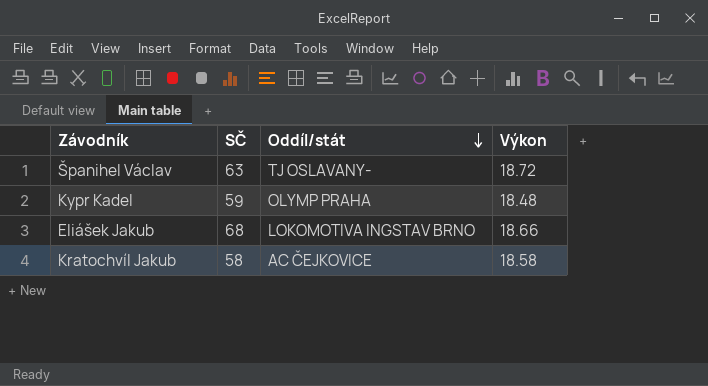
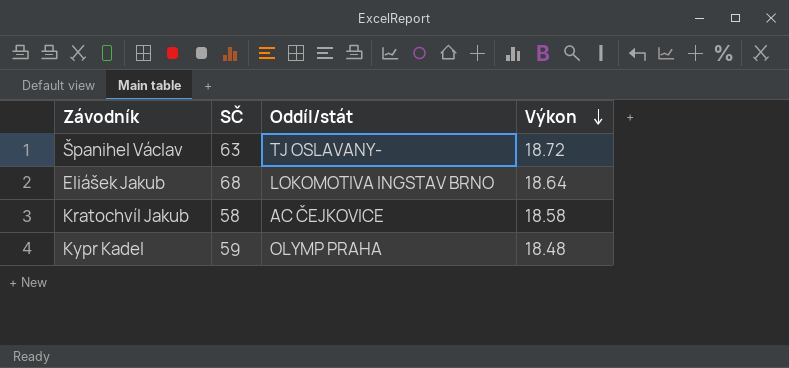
row order: Oddíl/stát descending -> Výkon descending
Eliášek Jakub | Výkon: 18.66 -> 18.64

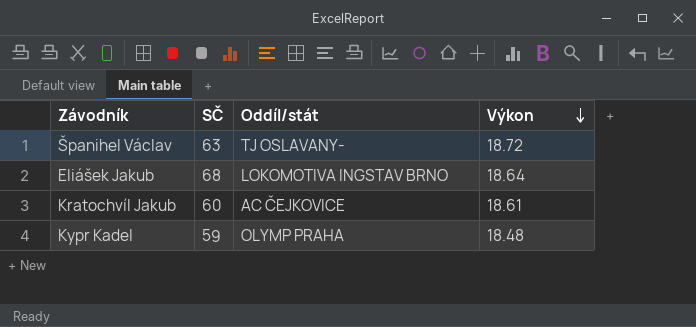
Kratochvíl Jakub | SČ: 58 -> 60
Kratochvíl Jakub | Výkon: 18.58 -> 18.61

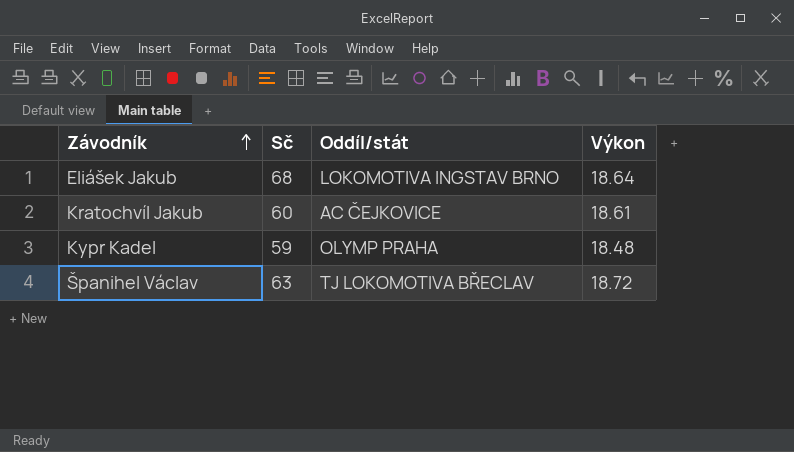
row order: Výkon descending -> Závodník ascending
column name: SČ -> Sč
Španihel Václav | Oddíl/stát: TJ OSLAVANY- -> TJ LOKOMOTIVA BŘECLAV

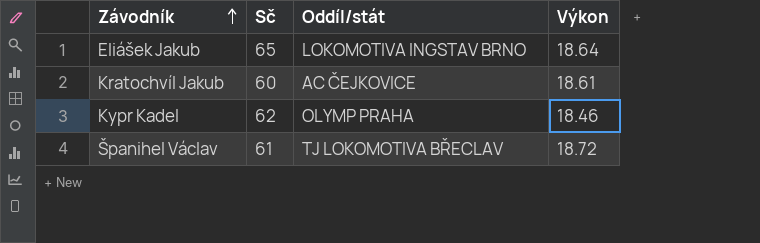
Eliášek Jakub | Sč: 68 -> 65
Kypr Kadel | Sč: 59 -> 62
Kypr Kadel | Výkon: 18.48 -> 18.46
Španihel Václav | Sč: 63 -> 61

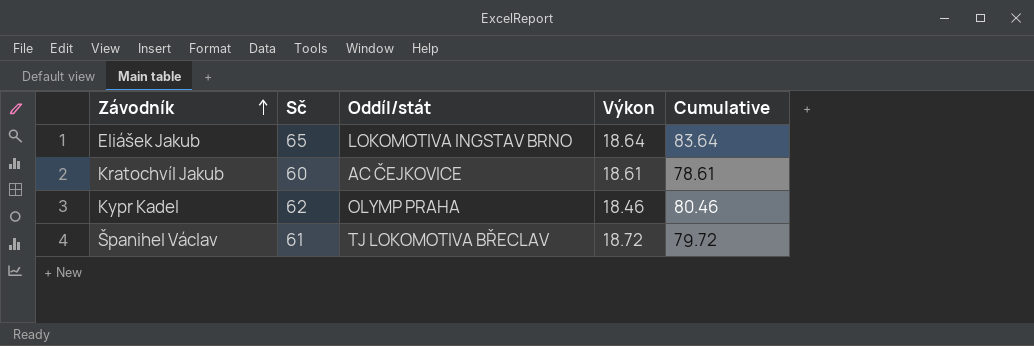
column Cumulative | formula: none -> [Sč] + [Výkon]

